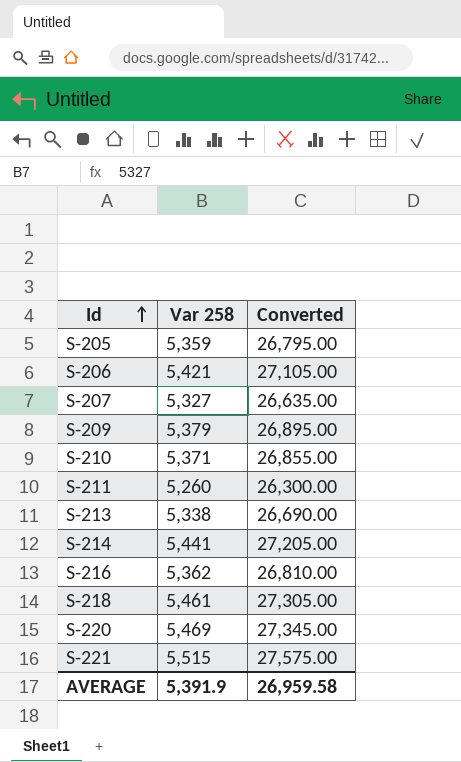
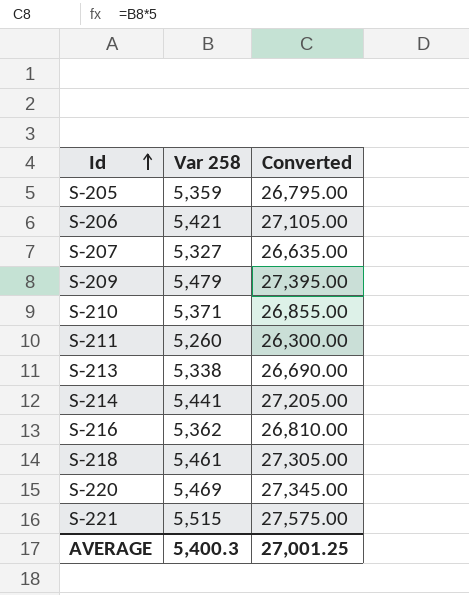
S-209 | Var 258: 5,379 -> 5,479
S-209 | Converted: 26,895.00 -> 27,395.00
AVERAGE | Var 258: 5,391.9 -> 5,400.3
AVERAGE | Converted: 26,959.58 -> 27,001.25

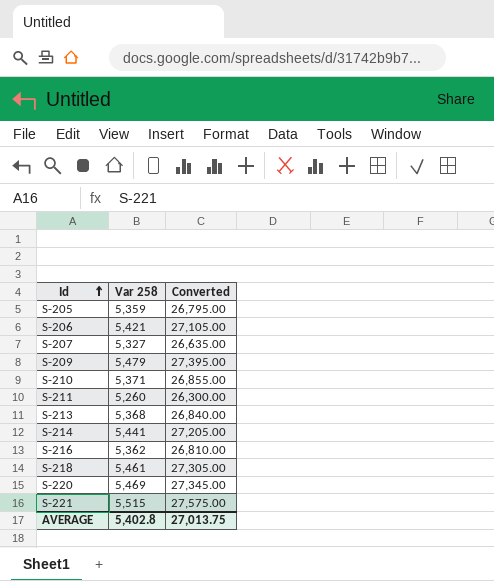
S-213 | Var 258: 5,338 -> 5,368
S-213 | Converted: 26,690.00 -> 26,840.00
AVERAGE | Var 258: 5,400.3 -> 5,402.8
AVERAGE | Converted: 27,001.25 -> 27,013.75

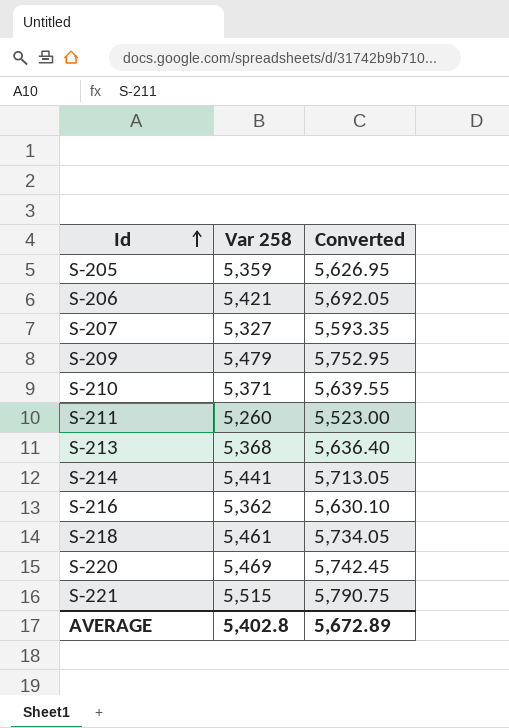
column Converted | formula: [Var 258] * 5 -> [Var 258] * 1.05
AVERAGE | Converted: 27,013.75 -> 5,672.89

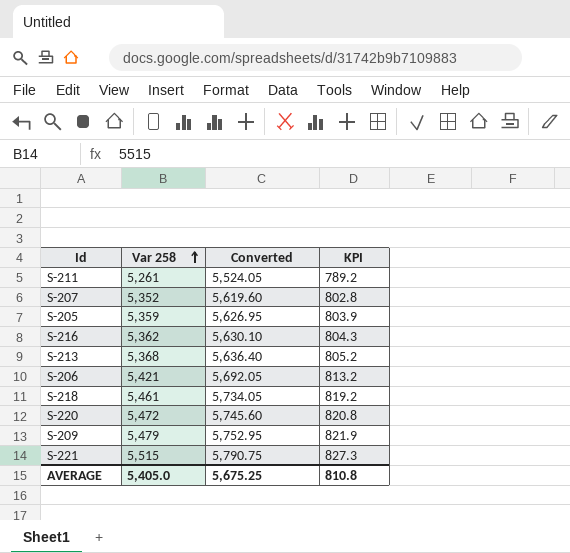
row order: Id ascending -> Var 258 ascending
column KPI | formula: none -> [Var 258] * 0.15
row S-210: 5,371 | 5,639.55 -> none
row S-214: 5,441 | 5,713.05 -> none
S-211 | Var 258: 5,260 -> 5,261
S-211 | Converted: 5,523.00 -> 5,524.05
S-207 | Var 258: 5,327 -> 5,352
S-207 | Converted: 5,593.35 -> 5,619.60
S-220 | Var 258: 5,469 -> 5,472
S-220 | Converted: 5,742.45 -> 5,745.60
AVERAGE | Var 258: 5,402.8 -> 5,405.0
AVERAGE | Converted: 5,672.89 -> 5,675.25

